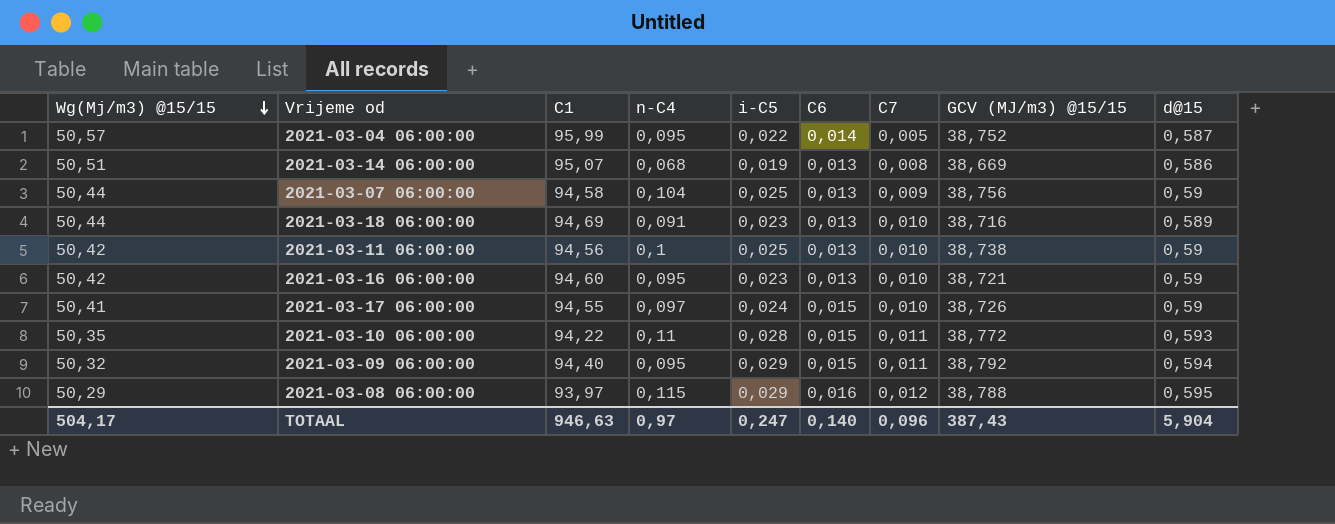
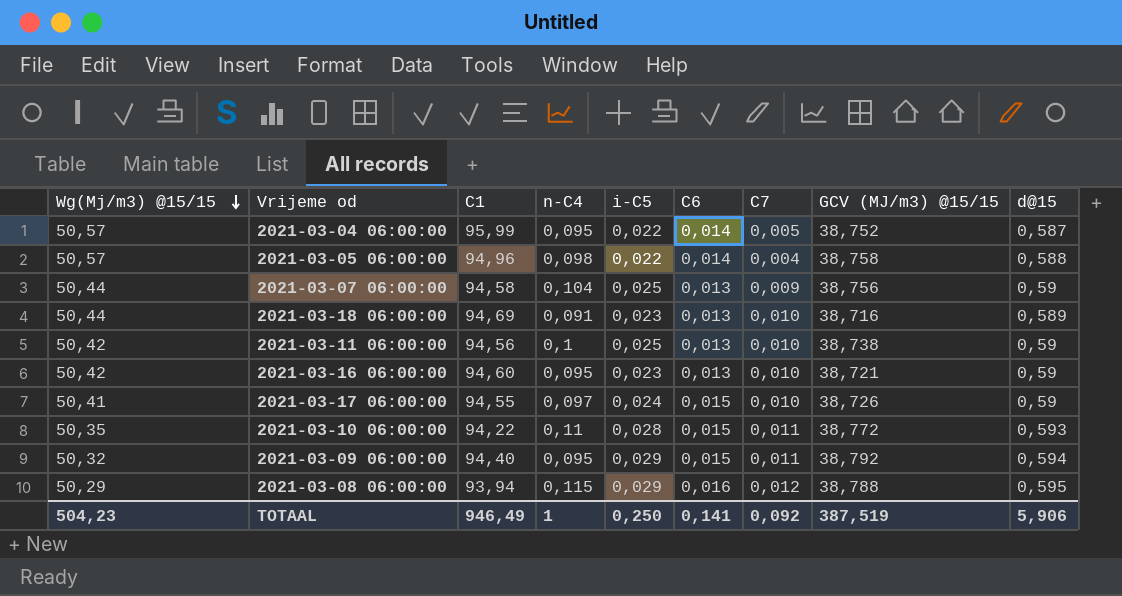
row 2021-03-14 06:00:00: 50,51 | 95,07 | 0,068 | 0,019 | 0,013 | 0,008 | 38,669 | 0,586 -> none
row 2021-03-05 06:00:00: none -> 50,57 | 94,96 | 0,098 | 0,022 | 0,014 | 0,004 | 38,758 | 0,588
2021-03-08 06:00:00 | C1: 93,97 -> 93,94
TOTAAL | Wg(Mj/m3) @15/15: 504,17 -> 504,23
TOTAAL | C1: 946,63 -> 946,49
TOTAAL | n-C4: 0,97 -> 1
TOTAAL | i-C5: 0,247 -> 0,250
TOTAAL | C6: 0,140 -> 0,141
TOTAAL | C7: 0,096 -> 0,092
TOTAAL | GCV (MJ/m3) @15/15: 387,43 -> 387,519
TOTAAL | d@15: 5,904 -> 5,906

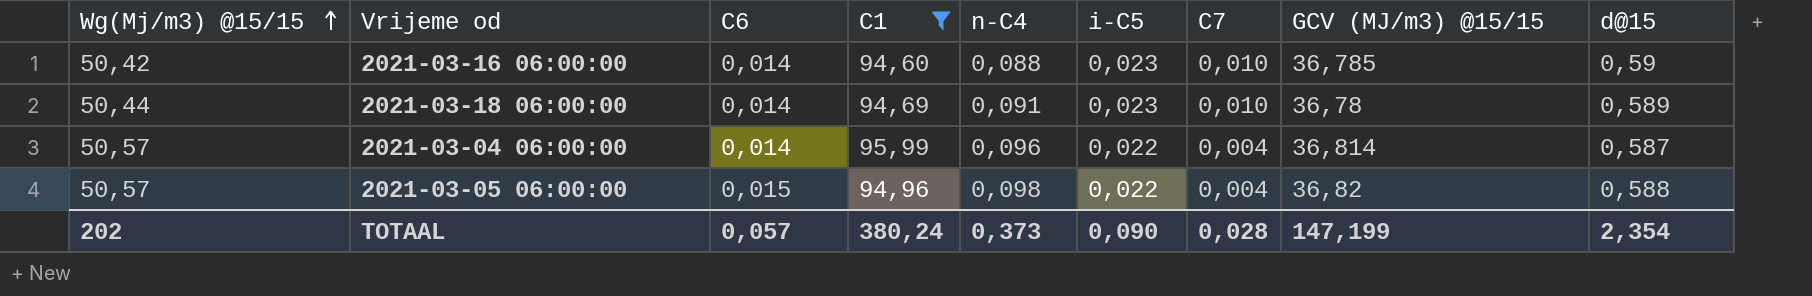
filter: none -> C1 >= 94,60
row order: Wg(Mj/m3) @15/15 descending -> Wg(Mj/m3) @15/15 ascending
column C6 | position: 6 -> 3
2021-03-16 06:00:00 | C6: 0,013 -> 0,014
2021-03-16 06:00:00 | n-C4: 0,095 -> 0,088
2021-03-16 06:00:00 | GCV (MJ/m3) @15/15: 38,721 -> 36,785
2021-03-18 06:00:00 | C6: 0,013 -> 0,014
2021-03-18 06:00:00 | GCV (MJ/m3) @15/15: 38,716 -> 36,78
2021-03-04 06:00:00 | n-C4: 0,095 -> 0,096
2021-03-04 06:00:00 | C7: 0,005 -> 0,004
2021-03-04 06:00:00 | GCV (MJ/m3) @15/15: 38,752 -> 36,814
2021-03-05 06:00:00 | C6: 0,014 -> 0,015
2021-03-05 06:00:00 | GCV (MJ/m3) @15/15: 38,758 -> 36,82
TOTAAL | Wg(Mj/m3) @15/15: 504,23 -> 202
TOTAAL | C6: 0,141 -> 0,057
TOTAAL | C1: 946,49 -> 380,24
TOTAAL | n-C4: 1 -> 0,373
TOTAAL | i-C5: 0,250 -> 0,090
TOTAAL | C7: 0,092 -> 0,028
TOTAAL | GCV (MJ/m3) @15/15: 387,519 -> 147,199
TOTAAL | d@15: 5,906 -> 2,354

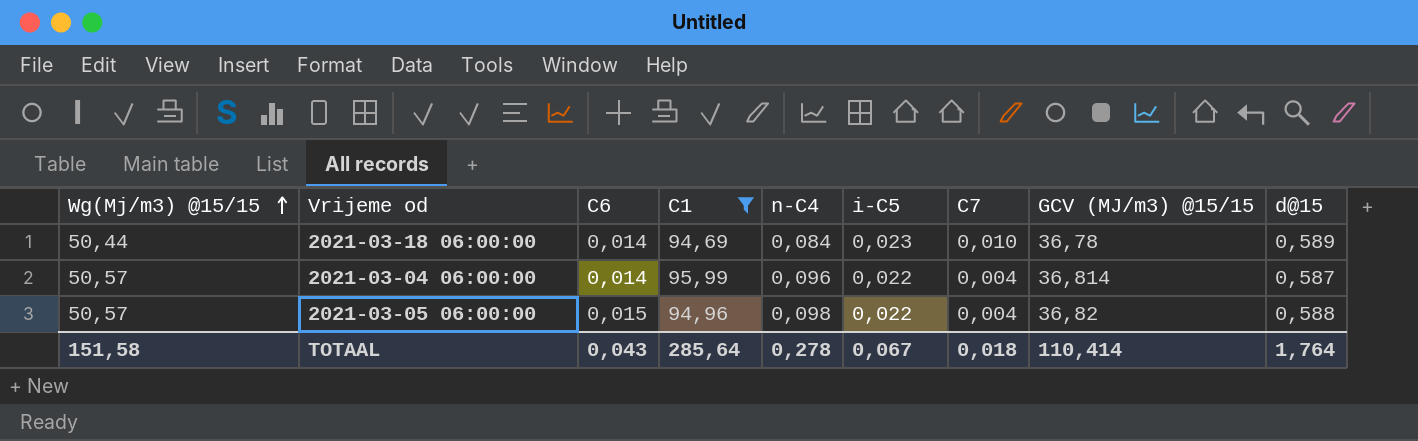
row 2021-03-16 06:00:00: 50,42 | 0,014 | 94,60 | 0,088 | 0,023 | 0,010 | 36,785 | 0,59 -> none
2021-03-18 06:00:00 | n-C4: 0,091 -> 0,084
TOTAAL | Wg(Mj/m3) @15/15: 202 -> 151,58
TOTAAL | C6: 0,057 -> 0,043
TOTAAL | C1: 380,24 -> 285,64
TOTAAL | n-C4: 0,373 -> 0,278
TOTAAL | i-C5: 0,090 -> 0,067
TOTAAL | C7: 0,028 -> 0,018
TOTAAL | GCV (MJ/m3) @15/15: 147,199 -> 110,414
TOTAAL | d@15: 2,354 -> 1,764

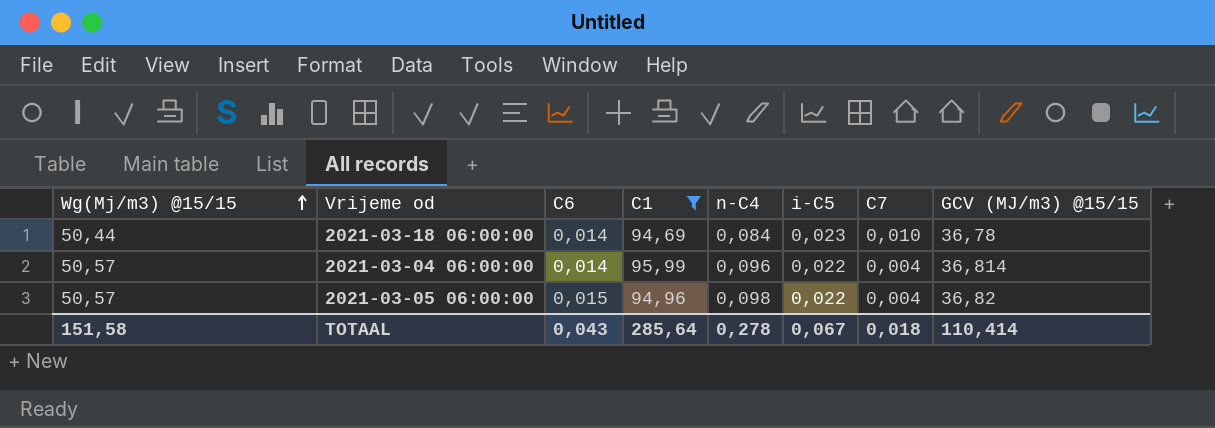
column d@15 | position: 9 -> none

